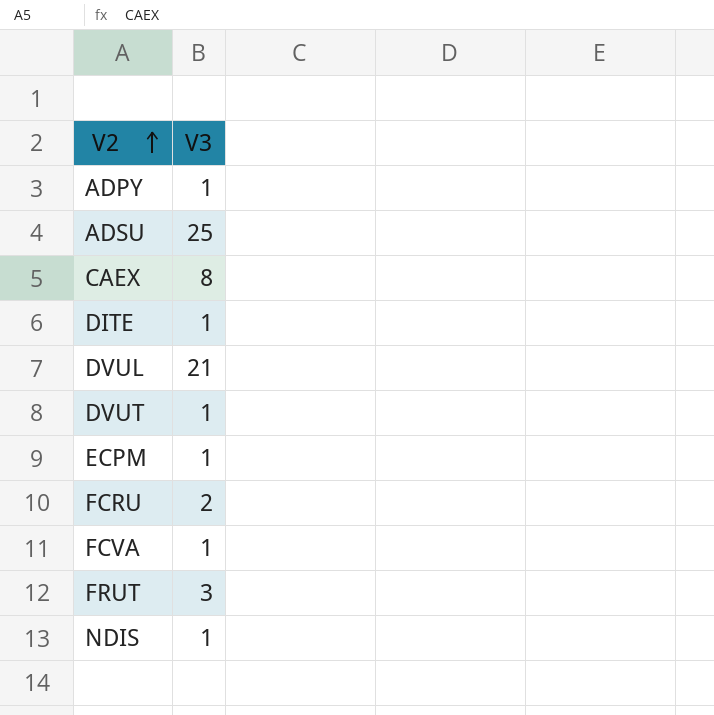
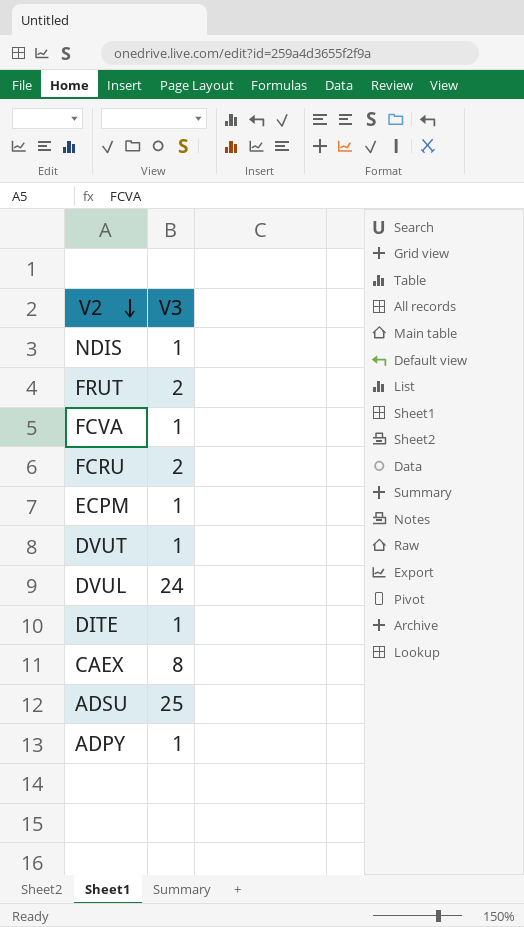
row order: V2 ascending -> V2 descending
FRUT | V3: 3 -> 2
DVUL | V3: 21 -> 24

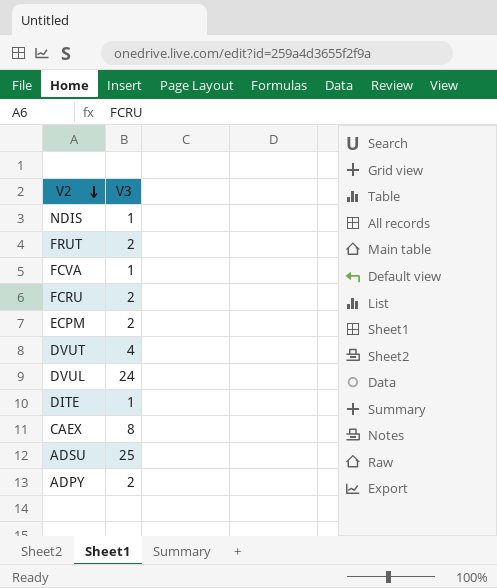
ECPM | V3: 1 -> 2
DVUT | V3: 1 -> 4
ADPY | V3: 1 -> 2

